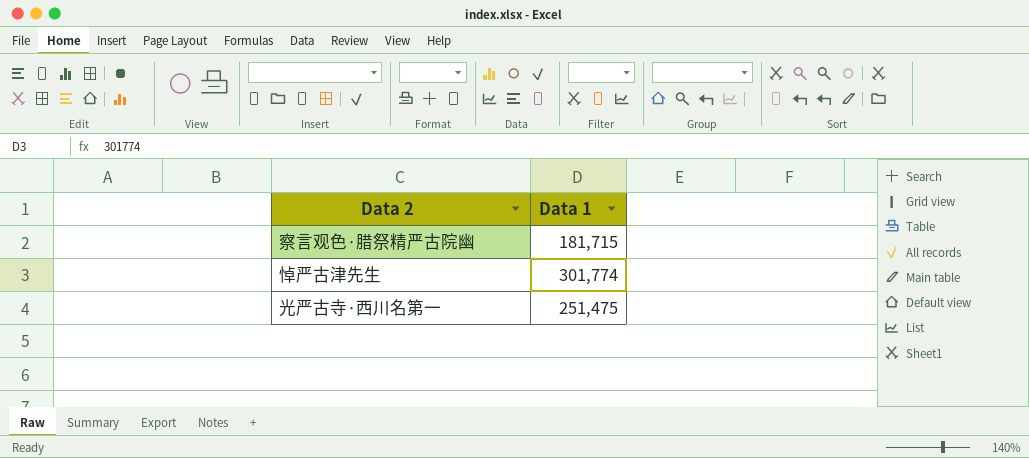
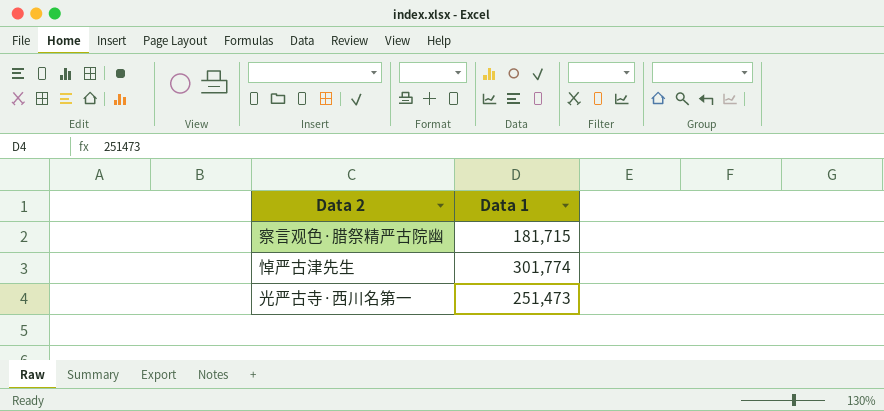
光严古寺·西川名第一 | Data 1: 251,475 -> 251,473

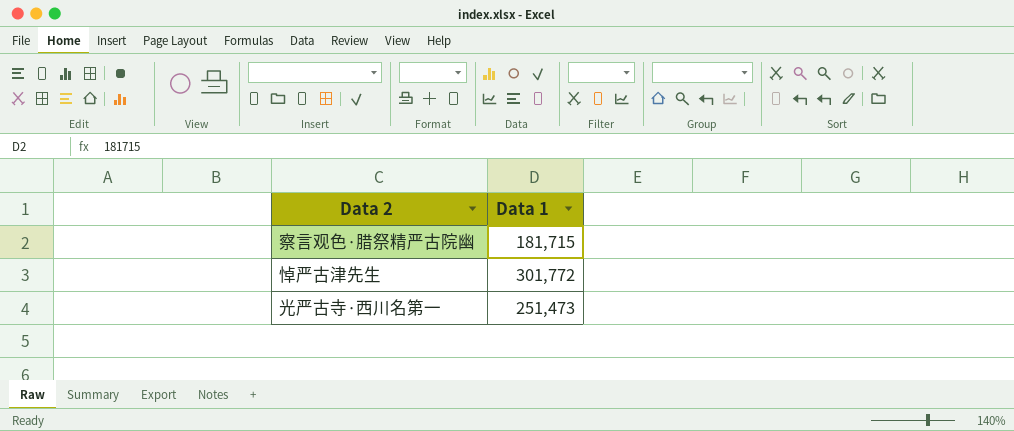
悼严古津先生 | Data 1: 301,774 -> 301,772

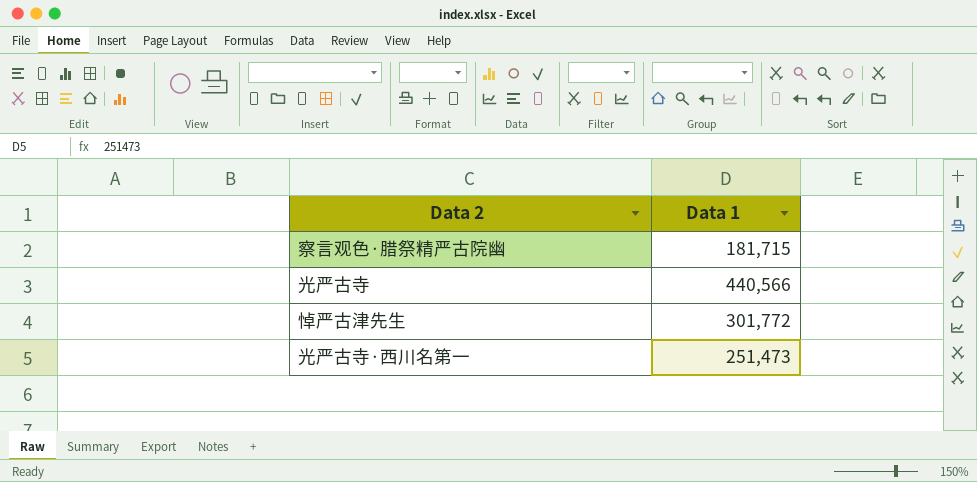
row 光严古寺: none -> 440,566

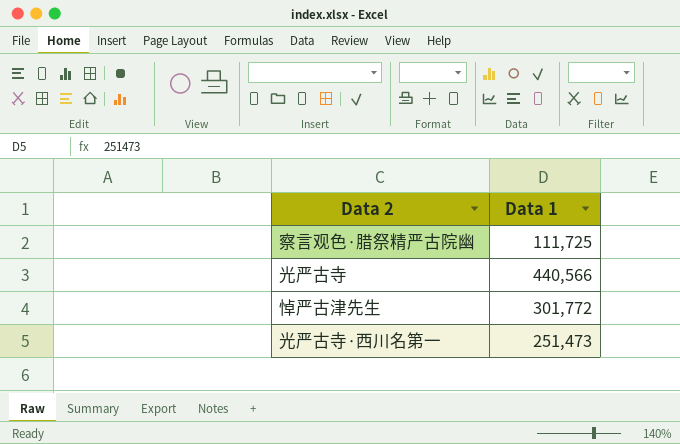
察言观色·腊祭精严古院幽 | Data 1: 181,715 -> 111,725

